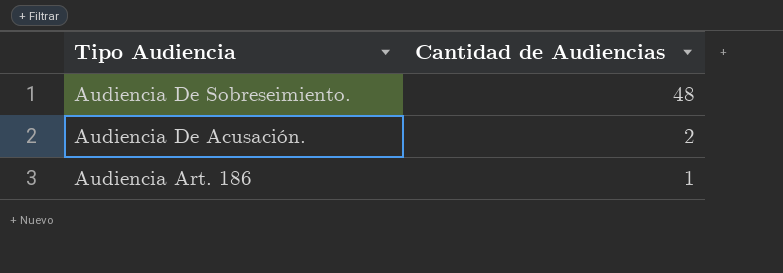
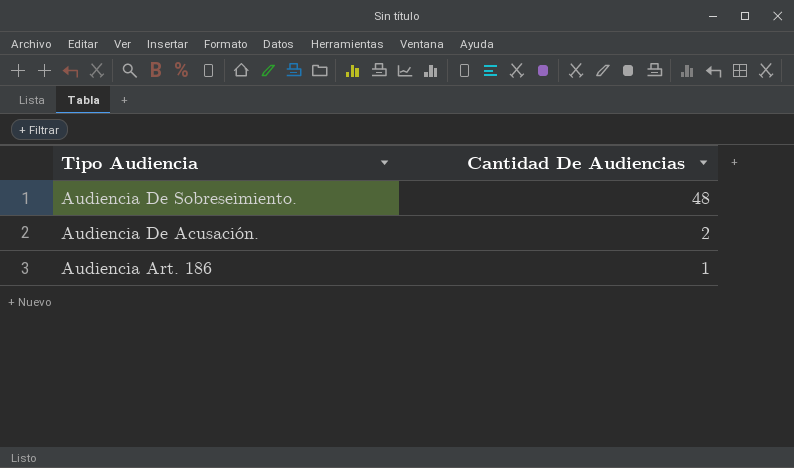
column name: Cantidad de Audiencias -> Cantidad De Audiencias

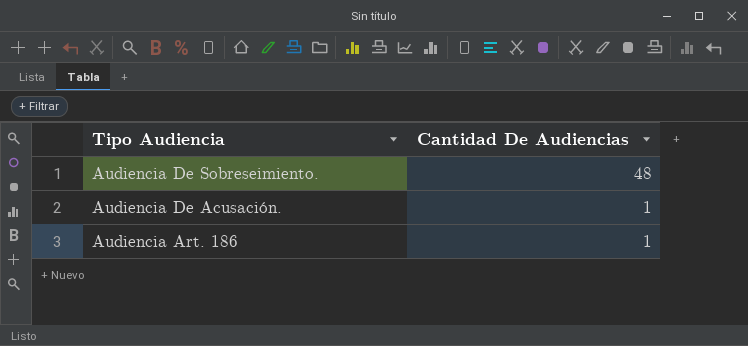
Audiencia De Acusación. | Cantidad De Audiencias: 2 -> 1

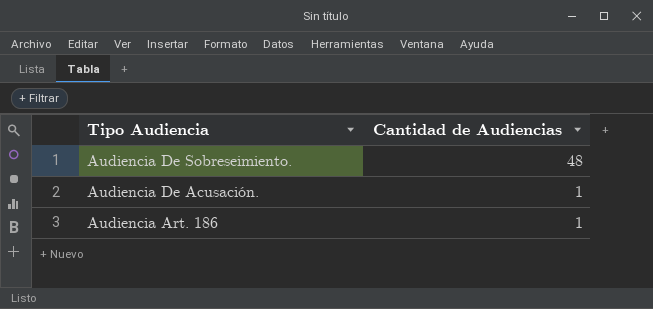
column name: Cantidad De Audiencias -> Cantidad de Audiencias

